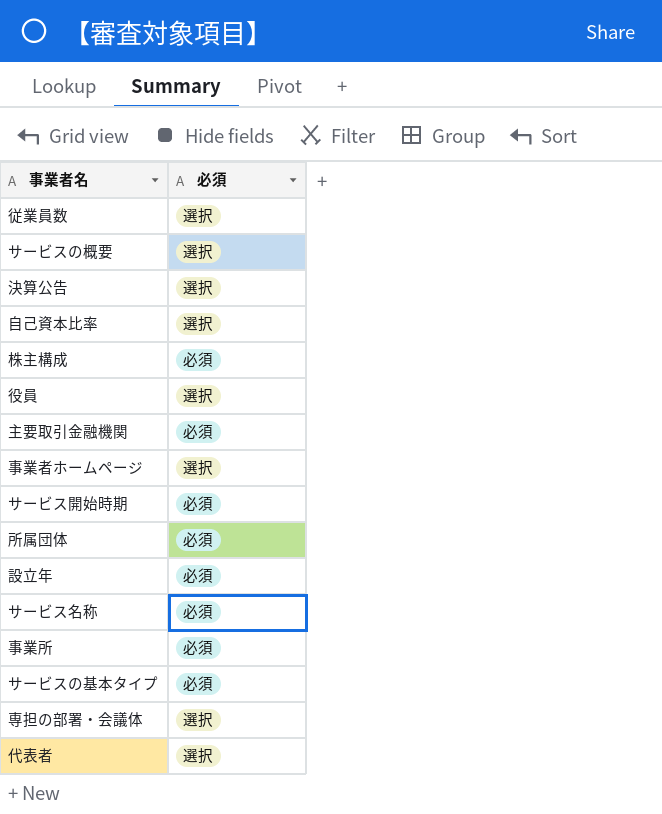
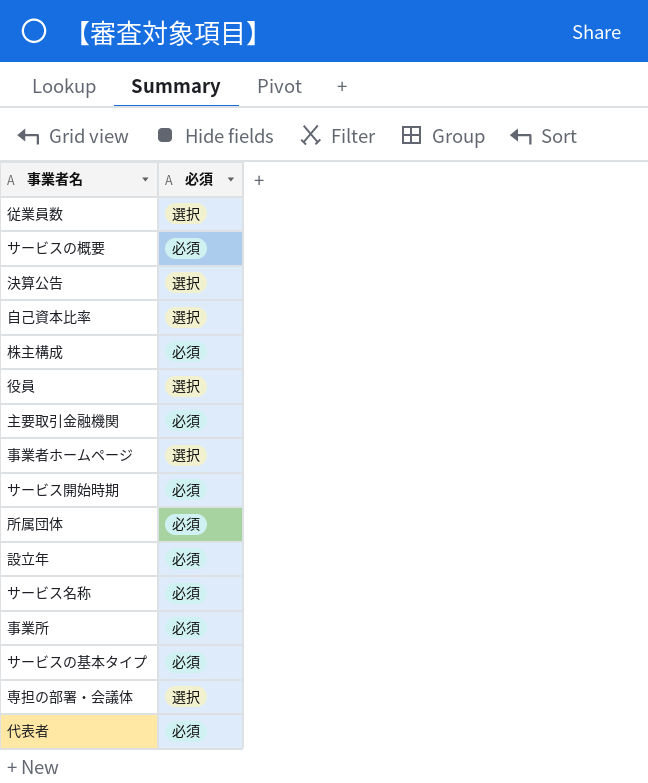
サービスの概要 | 必須: 選択 -> 必須
代表者 | 必須: 選択 -> 必須

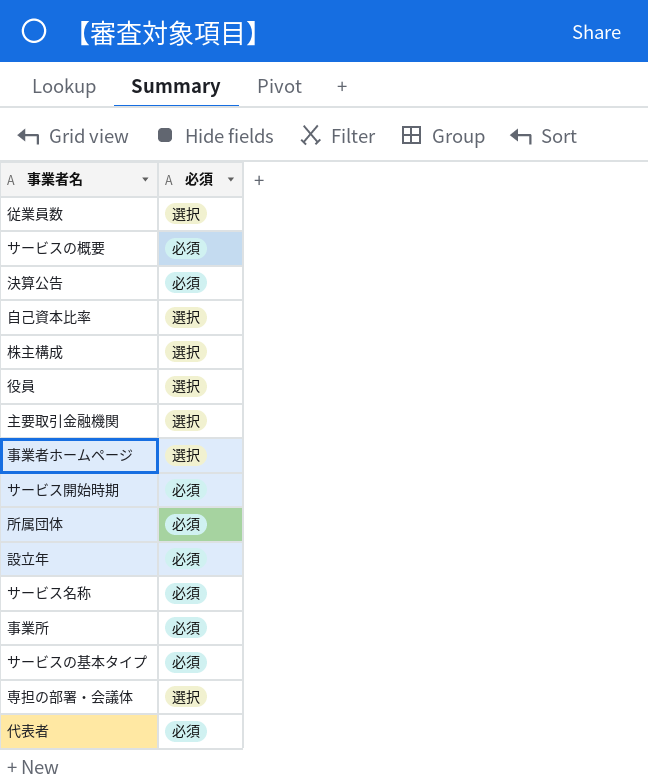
決算公告 | 必須: 選択 -> 必須
株主構成 | 必須: 必須 -> 選択
主要取引金融機関 | 必須: 必須 -> 選択

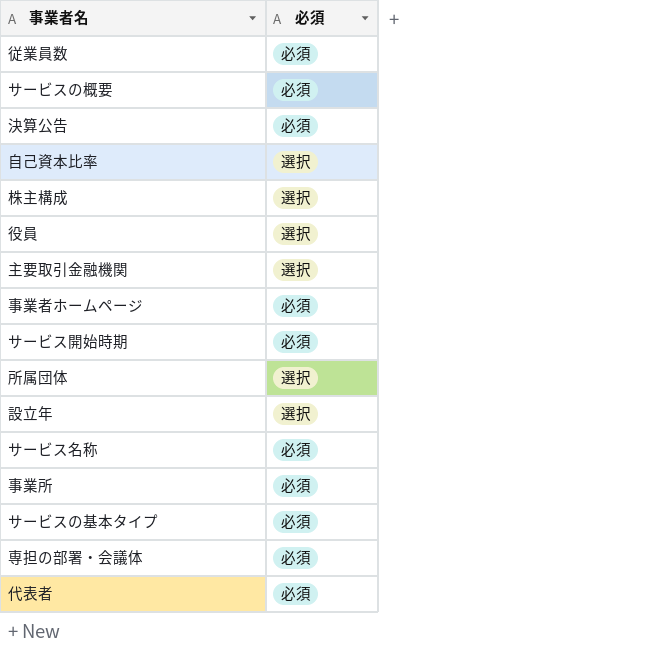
従業員数 | 必須: 選択 -> 必須
事業者ホームページ | 必須: 選択 -> 必須
所属団体 | 必須: 必須 -> 選択
設立年 | 必須: 必須 -> 選択
専担の部署・会議体 | 必須: 選択 -> 必須

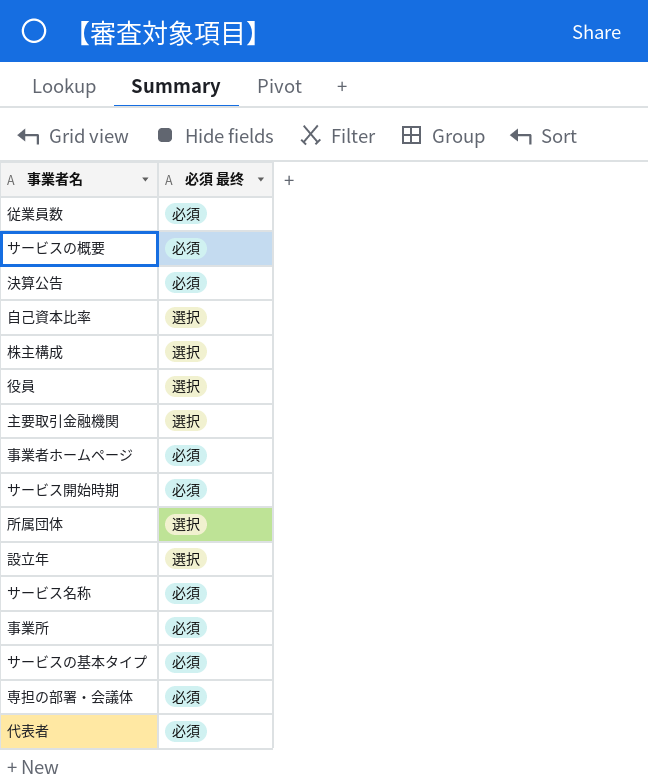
column name: 必須 -> 必須 最终

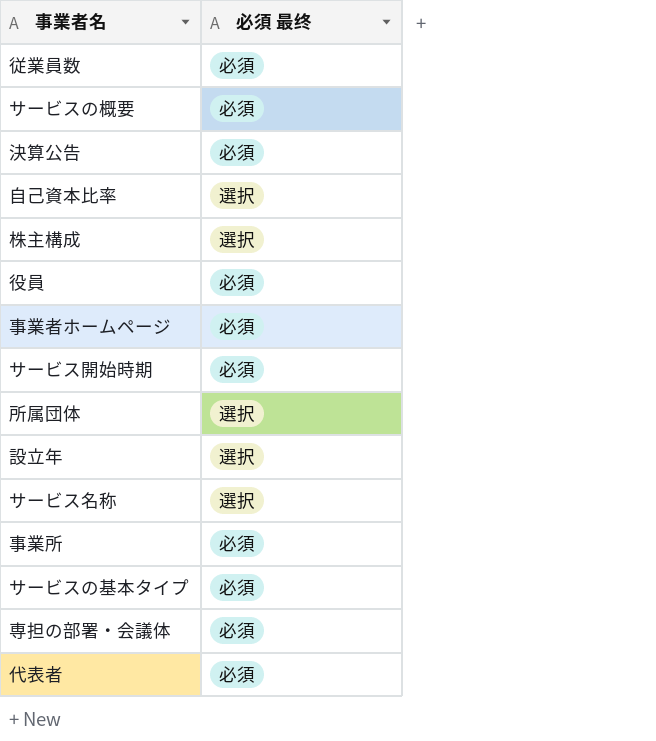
row 主要取引金融機関: 選択 -> none
役員 | 必須 最终: 選択 -> 必須
サービス名称 | 必須 最终: 必須 -> 選択

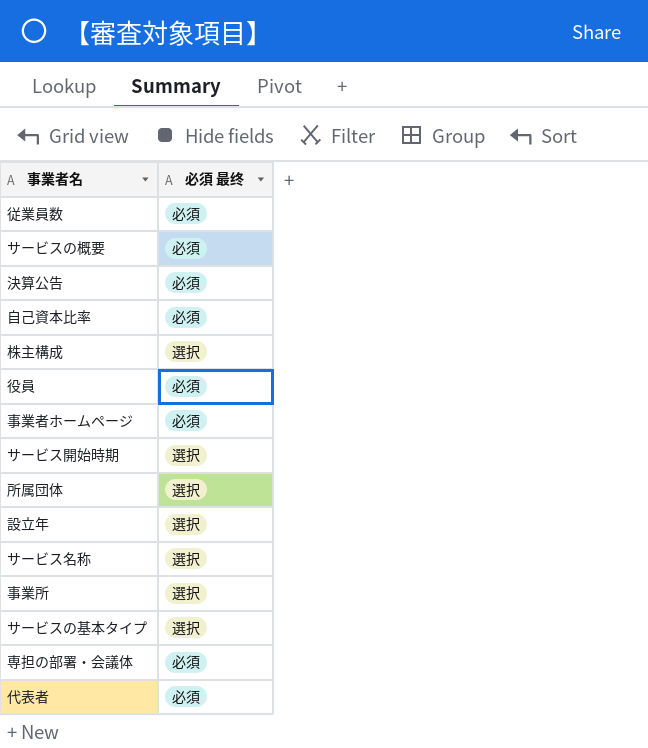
自己資本比率 | 必須 最终: 選択 -> 必須
サービス開始時期 | 必須 最终: 必須 -> 選択
事業所 | 必須 最终: 必須 -> 選択
サービスの基本タイプ | 必須 最终: 必須 -> 選択

